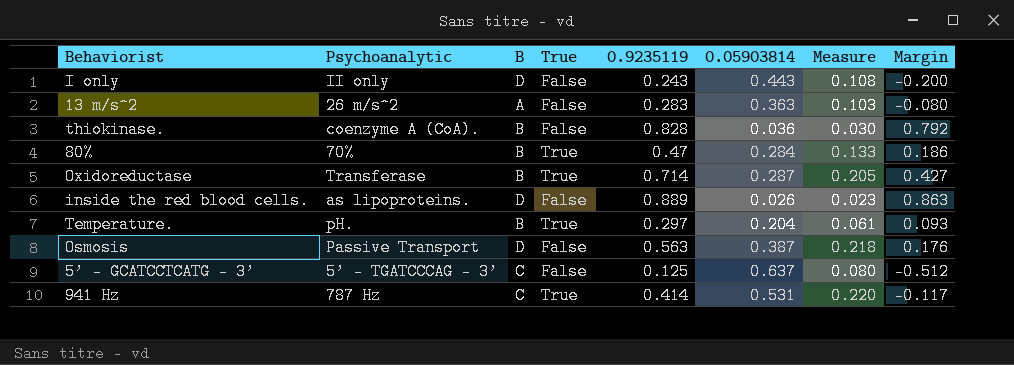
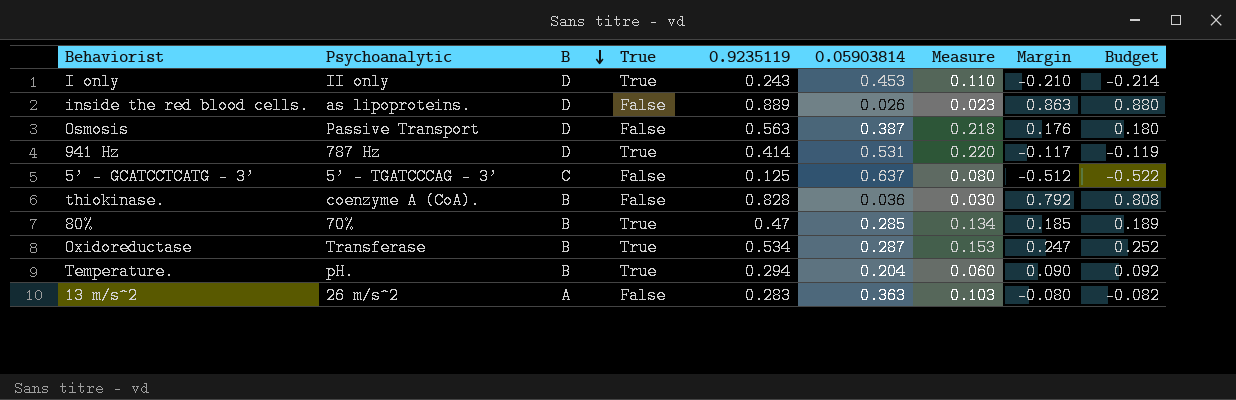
row order: none -> B descending
column Budget | formula: none -> [Margin] * 1.02
I only | True: False -> True
I only | 0.05903814: 0.443 -> 0.453
I only | Measure: 0.108 -> 0.110
I only | Margin: -0.200 -> -0.210
941 Hz | B: C -> D
80% | 0.05903814: 0.284 -> 0.285
80% | Measure: 0.133 -> 0.134
80% | Margin: 0.186 -> 0.185
Oxidoreductase | 0.9235119: 0.714 -> 0.534
Oxidoreductase | Measure: 0.205 -> 0.153
Oxidoreductase | Margin: 0.427 -> 0.247
Temperature. | 0.9235119: 0.297 -> 0.294
Temperature. | Measure: 0.061 -> 0.060
Temperature. | Margin: 0.093 -> 0.090

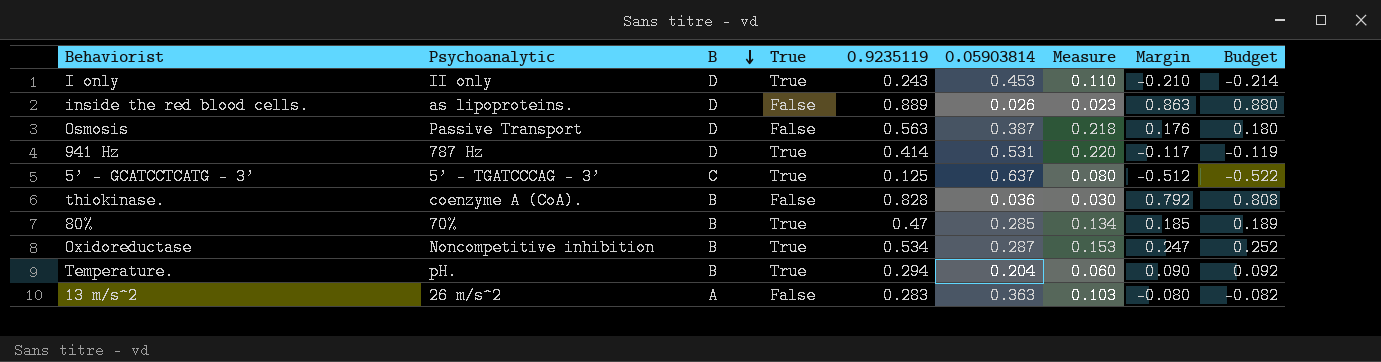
5’ – GCATCCTCATG – 3’ | True: False -> True
Oxidoreductase | Psychoanalytic: Transferase -> Noncompetitive inhibition

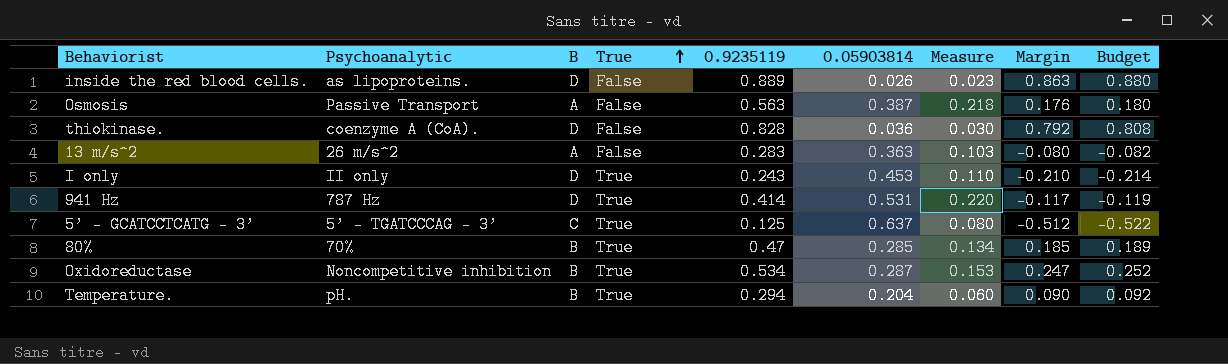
row order: B descending -> True ascending
Osmosis | B: D -> A
thiokinase. | B: B -> D

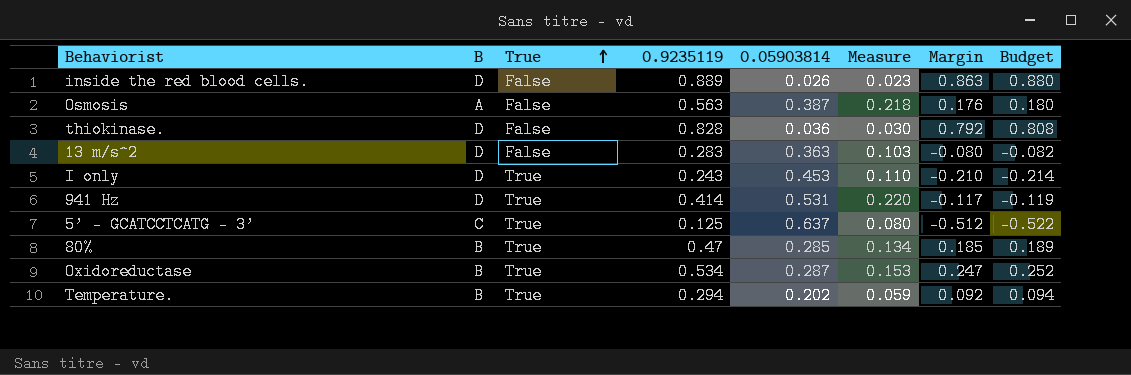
column Psychoanalytic | position: 2 -> none
13 m/s^2 | B: A -> D
Temperature. | 0.05903814: 0.204 -> 0.202
Temperature. | Measure: 0.060 -> 0.059
Temperature. | Margin: 0.090 -> 0.092
Temperature. | Budget: 0.092 -> 0.094

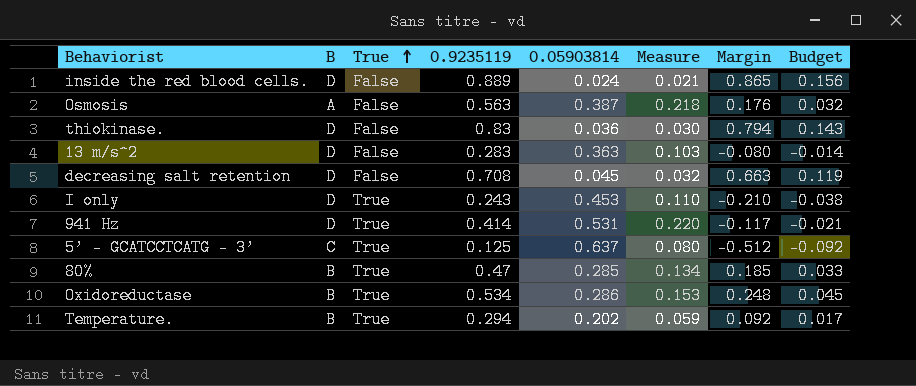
column Budget | formula: [Margin] * 1.02 -> [Margin] * 0.18
inside the red blood cells. | 0.05903814: 0.026 -> 0.024
inside the red blood cells. | Measure: 0.023 -> 0.021
inside the red blood cells. | Margin: 0.863 -> 0.865
thiokinase. | 0.9235119: 0.828 -> 0.83
thiokinase. | Margin: 0.792 -> 0.794
row decreasing salt retention: none -> D | False | 0.708 | 0.045 | 0.032 | 0.663 | 0.119
Oxidoreductase | 0.05903814: 0.287 -> 0.286
Oxidoreductase | Margin: 0.247 -> 0.248

